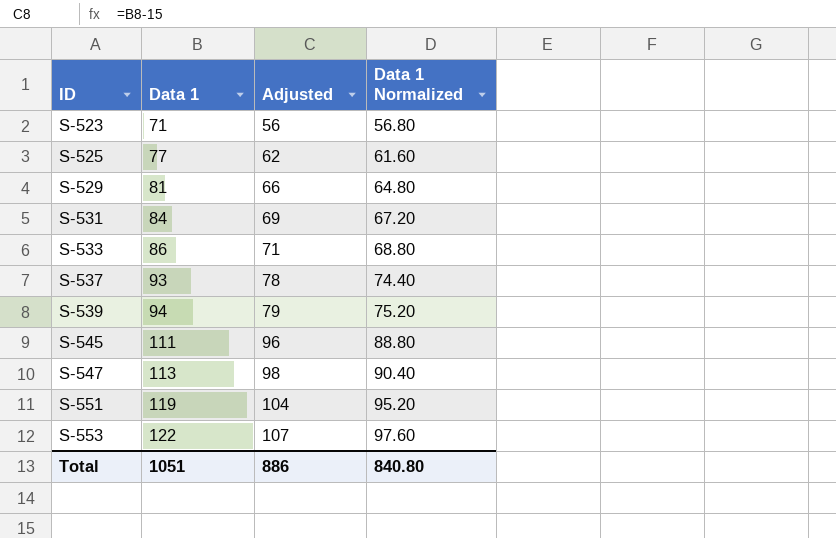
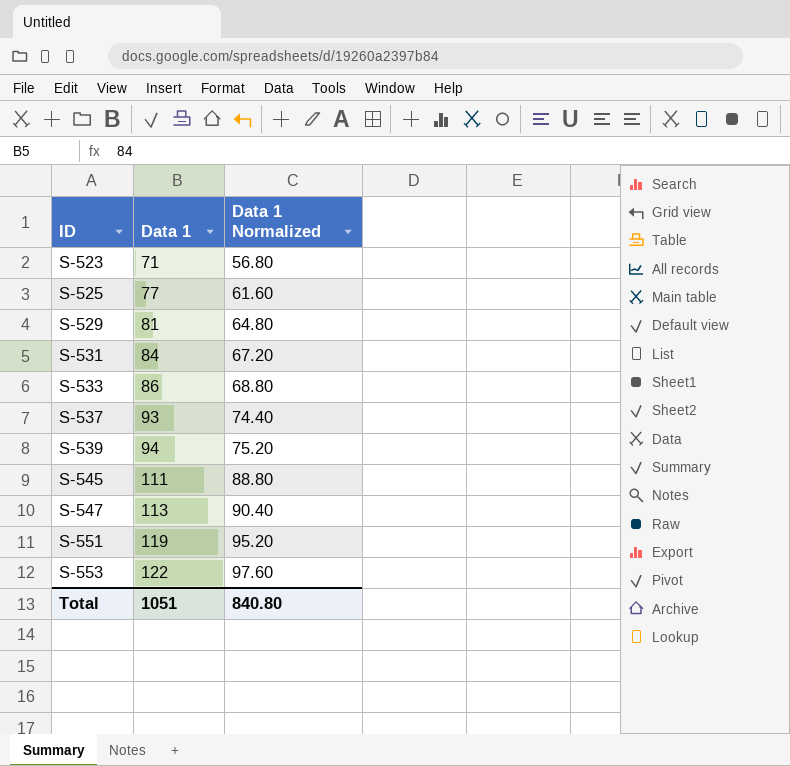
column Adjusted | formula: [Data 1] - 15 -> none

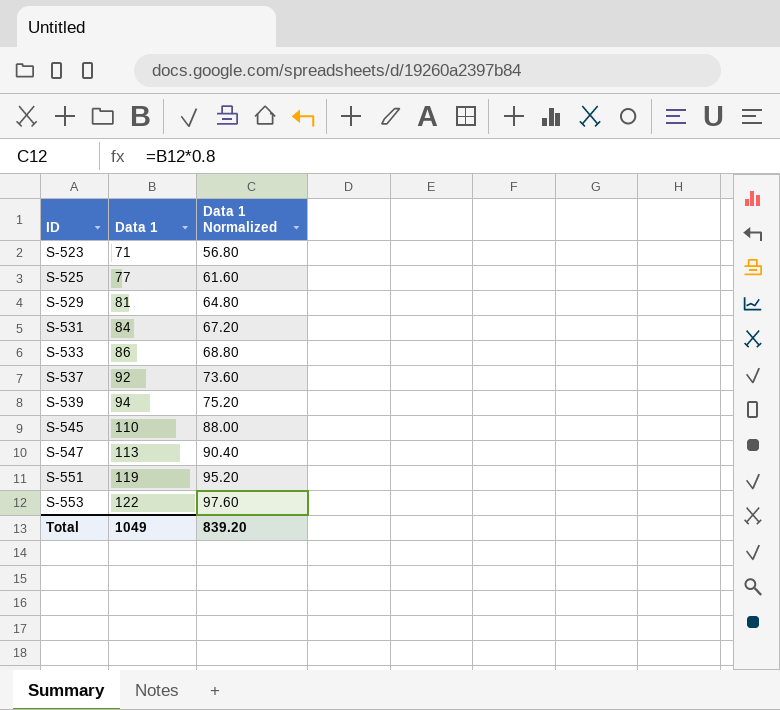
S-537 | Data 1: 93 -> 92
S-537 | Data 1 Normalized: 74.40 -> 73.60
S-545 | Data 1: 111 -> 110
S-545 | Data 1 Normalized: 88.80 -> 88.00
Total | Data 1: 1051 -> 1049
Total | Data 1 Normalized: 840.80 -> 839.20

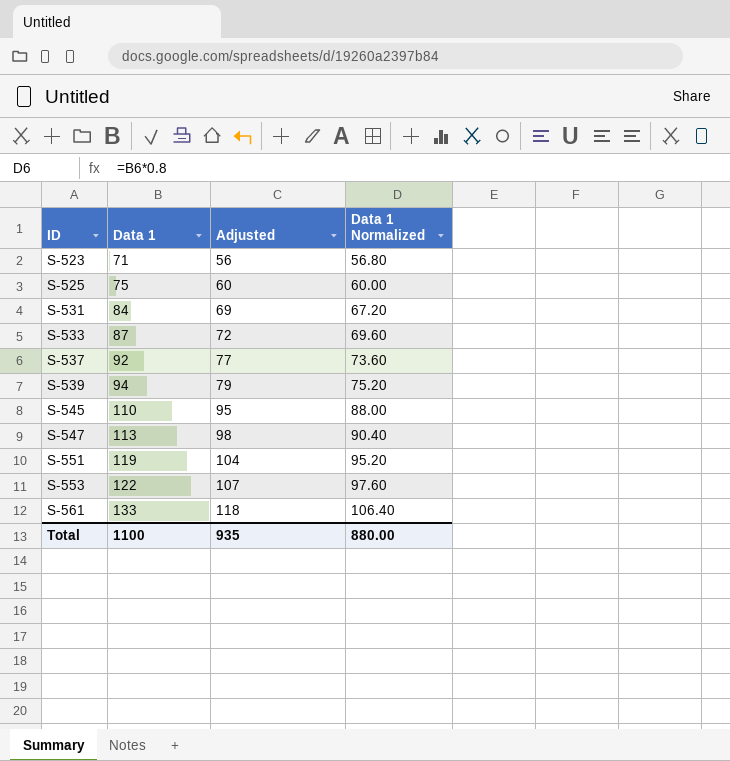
column Adjusted | formula: none -> [Data 1] - 15
row S-529: 81 | 64.80 -> none
S-525 | Data 1: 77 -> 75
S-525 | Data 1 Normalized: 61.60 -> 60.00
S-533 | Data 1: 86 -> 87
S-533 | Data 1 Normalized: 68.80 -> 69.60
row S-561: none -> 133 | 118 | 106.40
Total | Data 1: 1049 -> 1100
Total | Data 1 Normalized: 839.20 -> 880.00

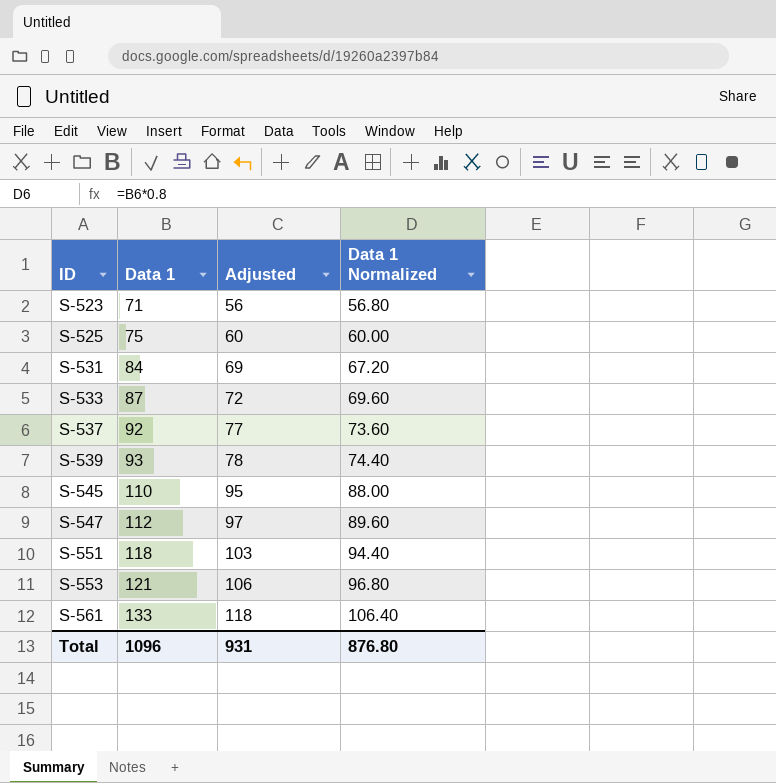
S-539 | Data 1: 94 -> 93
S-539 | Adjusted: 79 -> 78
S-539 | Data 1 Normalized: 75.20 -> 74.40
S-547 | Data 1: 113 -> 112
S-547 | Adjusted: 98 -> 97
S-547 | Data 1 Normalized: 90.40 -> 89.60
S-551 | Data 1: 119 -> 118
S-551 | Adjusted: 104 -> 103
S-551 | Data 1 Normalized: 95.20 -> 94.40
S-553 | Data 1: 122 -> 121
S-553 | Adjusted: 107 -> 106
S-553 | Data 1 Normalized: 97.60 -> 96.80
Total | Data 1: 1100 -> 1096
Total | Adjusted: 935 -> 931
Total | Data 1 Normalized: 880.00 -> 876.80

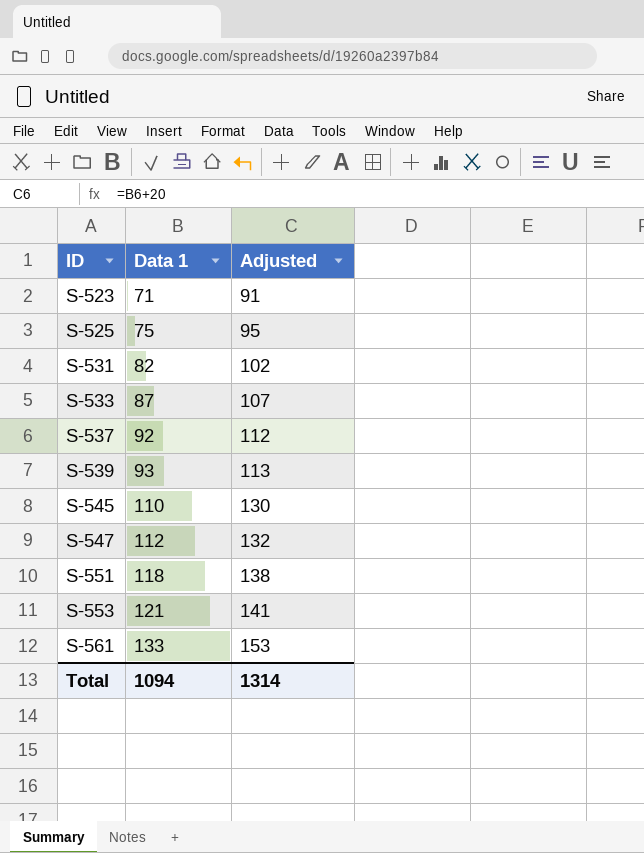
column Data 1 Normalized | formula: [Data 1] * 0.8 -> none
column Adjusted | formula: [Data 1] - 15 -> [Data 1] + 20
S-531 | Data 1: 84 -> 82
Total | Data 1: 1096 -> 1094
Total | Adjusted: 931 -> 1314

